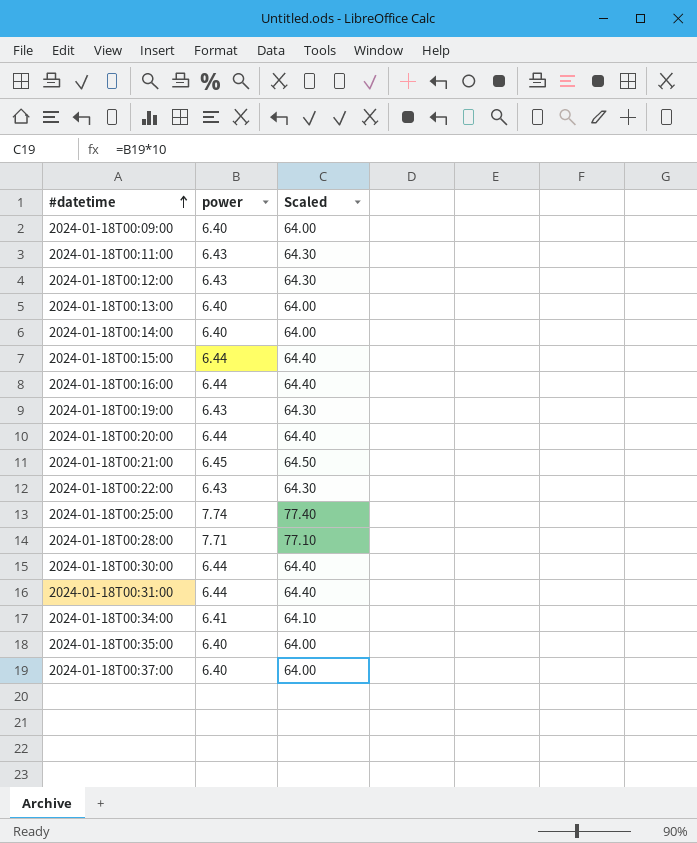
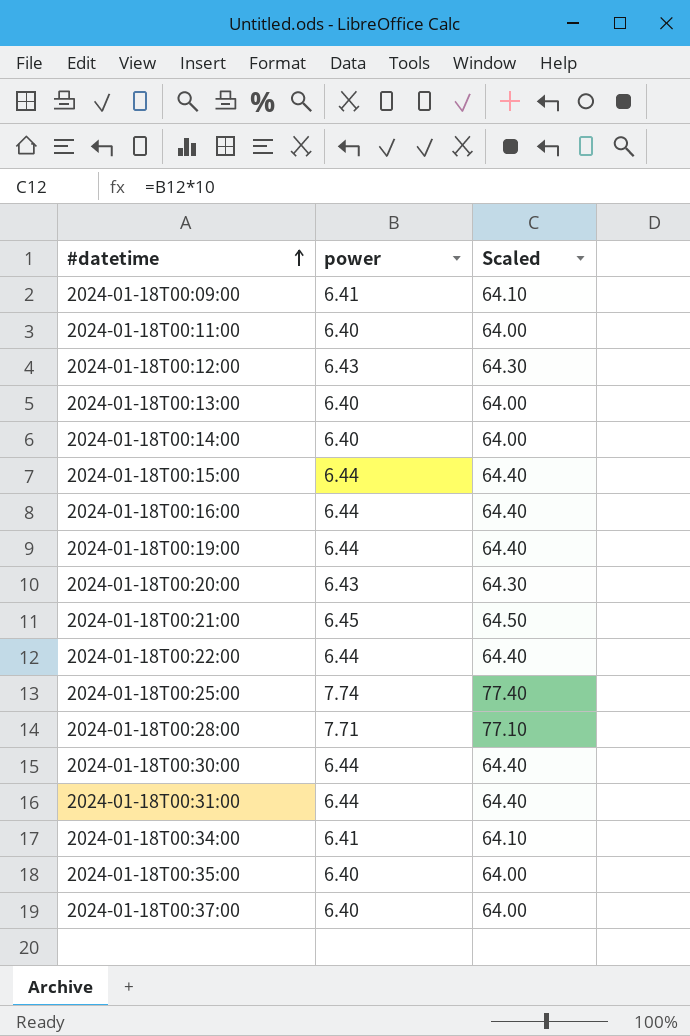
2024-01-18T00:09:00 | power: 6.40 -> 6.41
2024-01-18T00:09:00 | Scaled: 64.00 -> 64.10
2024-01-18T00:11:00 | power: 6.43 -> 6.40
2024-01-18T00:11:00 | Scaled: 64.30 -> 64.00
2024-01-18T00:19:00 | power: 6.43 -> 6.44
2024-01-18T00:19:00 | Scaled: 64.30 -> 64.40
2024-01-18T00:20:00 | power: 6.44 -> 6.43
2024-01-18T00:20:00 | Scaled: 64.40 -> 64.30
2024-01-18T00:22:00 | power: 6.43 -> 6.44
2024-01-18T00:22:00 | Scaled: 64.30 -> 64.40

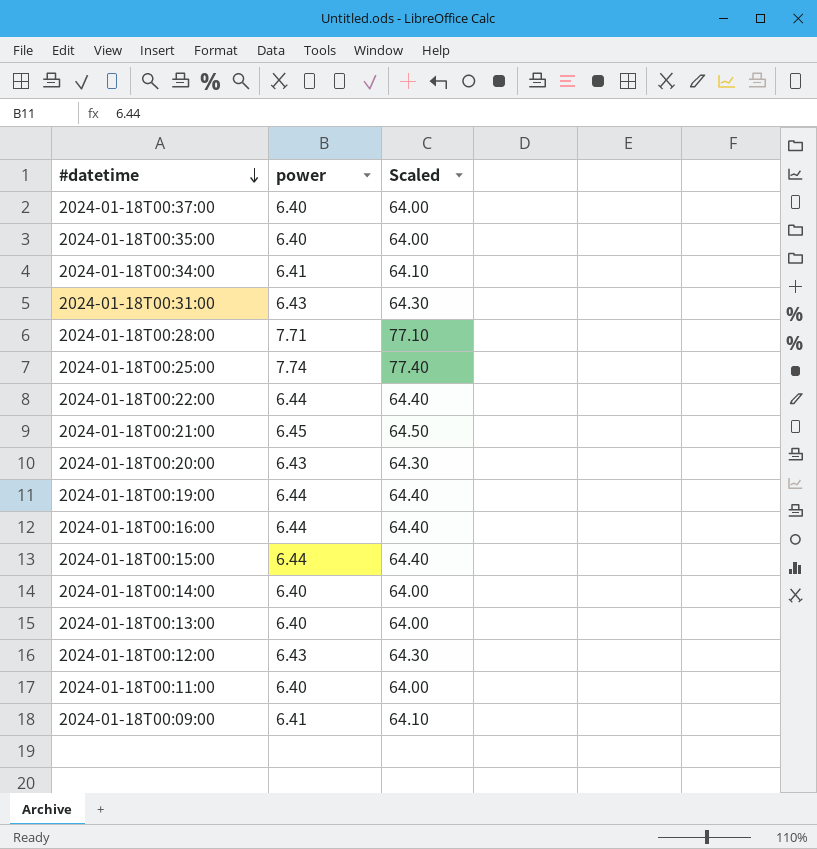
row order: #datetime ascending -> #datetime descending
row 2024-01-18T00:30:00: 6.44 | 64.40 -> none
2024-01-18T00:31:00 | power: 6.44 -> 6.43
2024-01-18T00:31:00 | Scaled: 64.40 -> 64.30

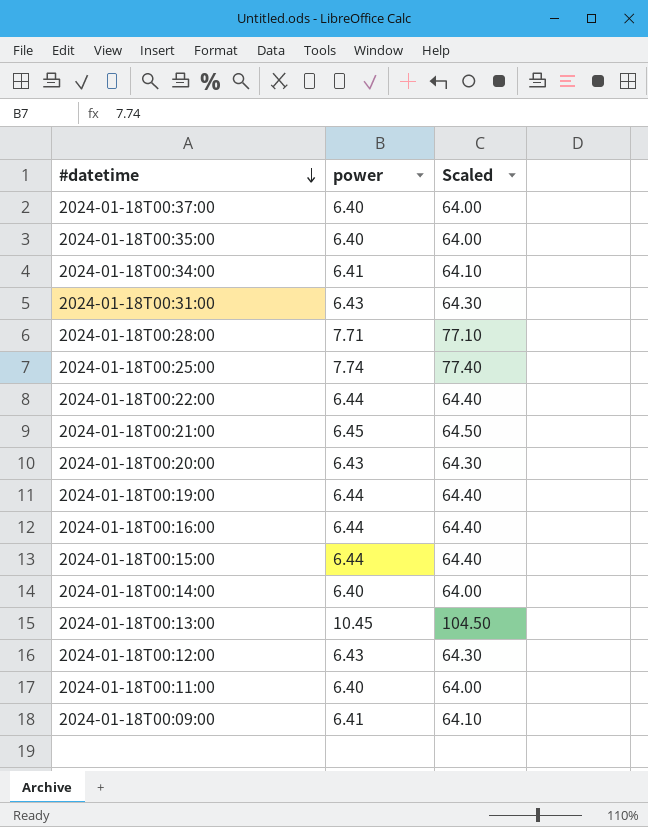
2024-01-18T00:13:00 | power: 6.40 -> 10.45
2024-01-18T00:13:00 | Scaled: 64.00 -> 104.50

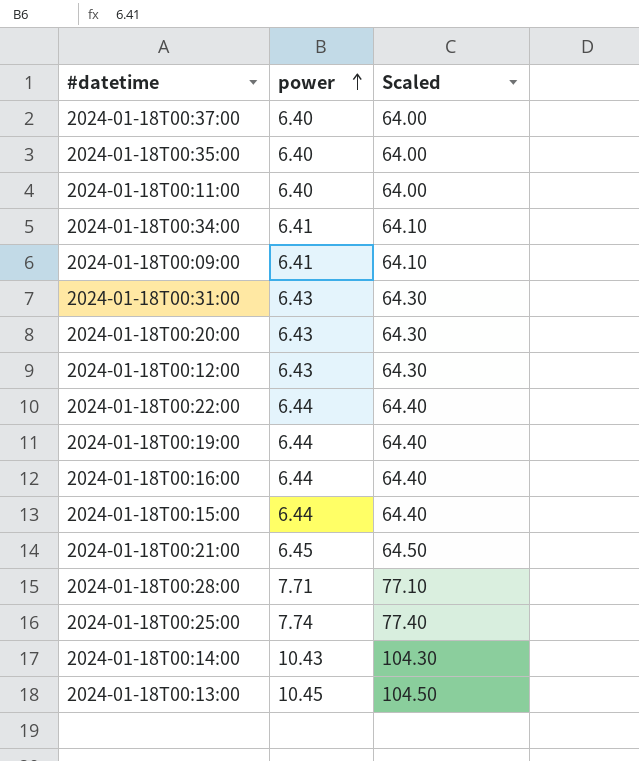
row order: #datetime descending -> power ascending
2024-01-18T00:14:00 | power: 6.40 -> 10.43
2024-01-18T00:14:00 | Scaled: 64.00 -> 104.30

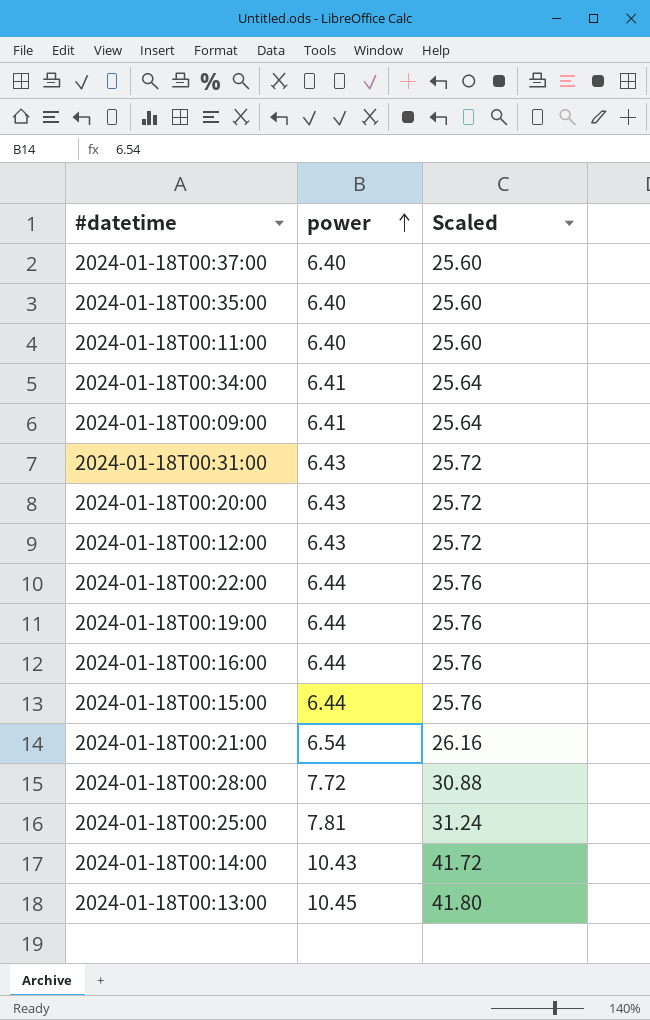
column Scaled | formula: [power] * 10 -> [power] * 4
2024-01-18T00:21:00 | power: 6.45 -> 6.54
2024-01-18T00:28:00 | power: 7.71 -> 7.72
2024-01-18T00:25:00 | power: 7.74 -> 7.81

